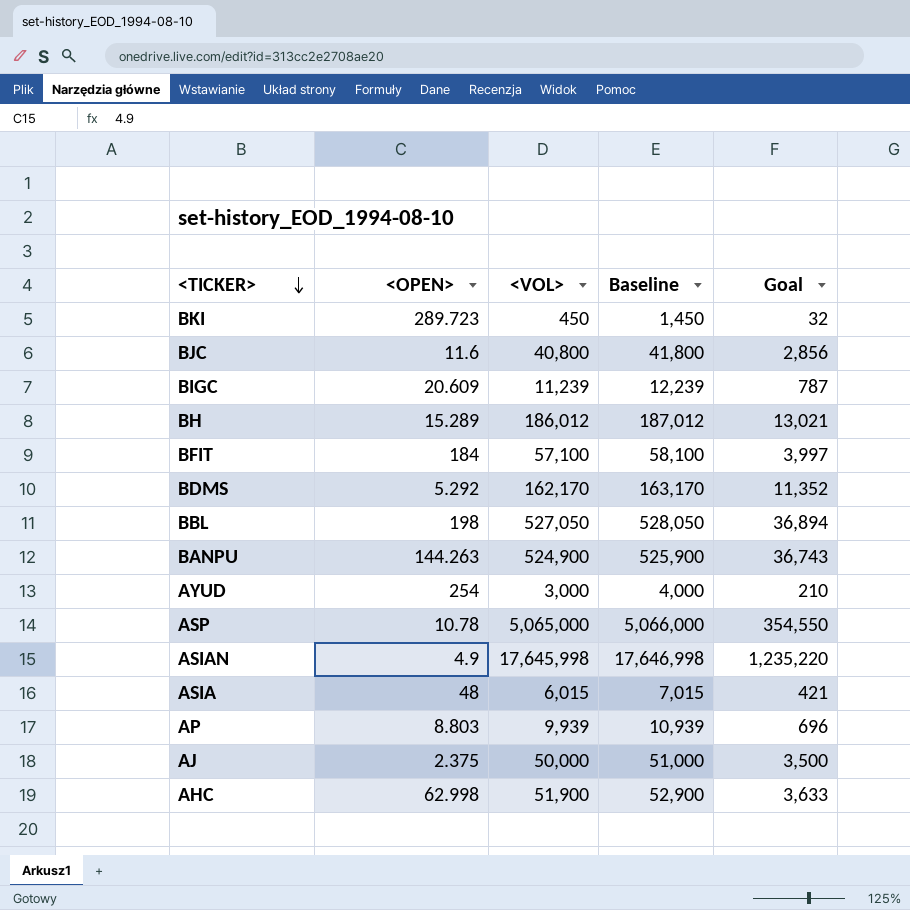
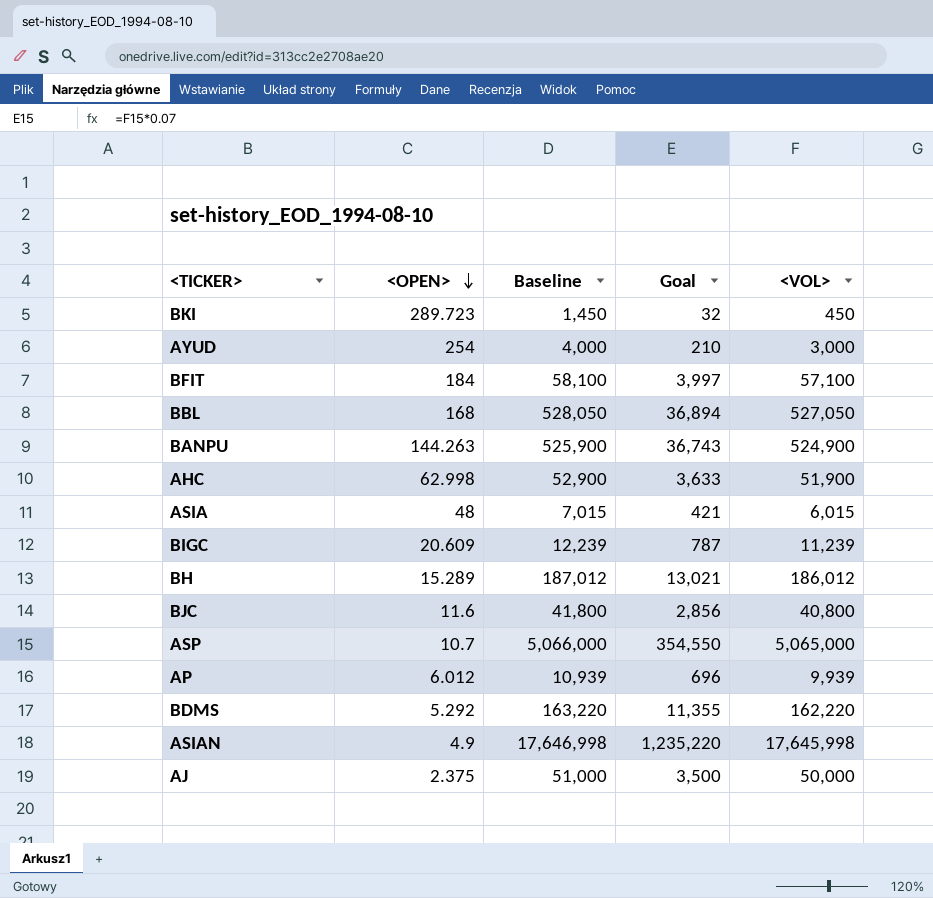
row order: <TICKER> descending -> <OPEN> descending
column <VOL> | position: 3 -> 5
BBL | <OPEN>: 198 -> 168
ASP | <OPEN>: 10.78 -> 10.7
AP | <OPEN>: 8.803 -> 6.012
BDMS | Baseline: 163,170 -> 163,220
BDMS | Goal: 11,352 -> 11,355
BDMS | <VOL>: 162,170 -> 162,220

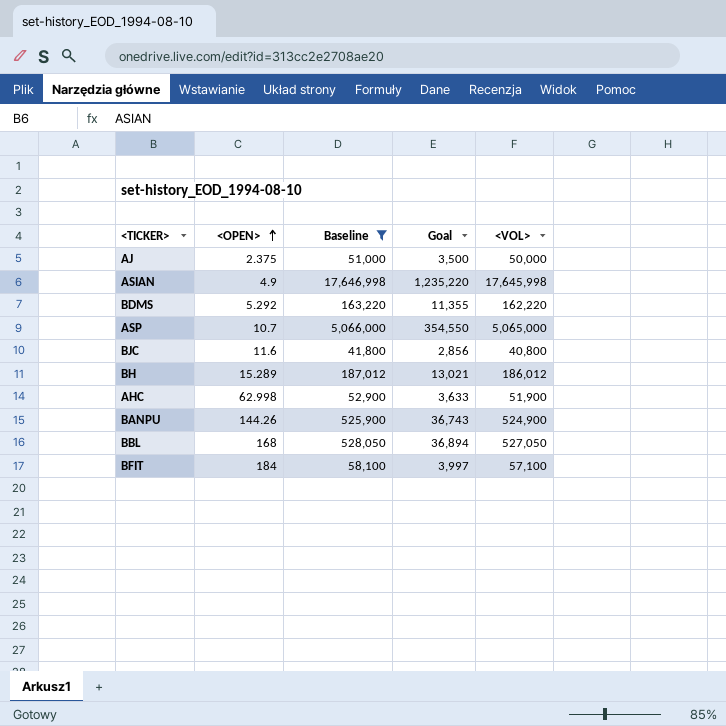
filter: none -> Baseline >= 41,800
row order: <OPEN> descending -> <OPEN> ascending
BANPU | <OPEN>: 144.263 -> 144.26

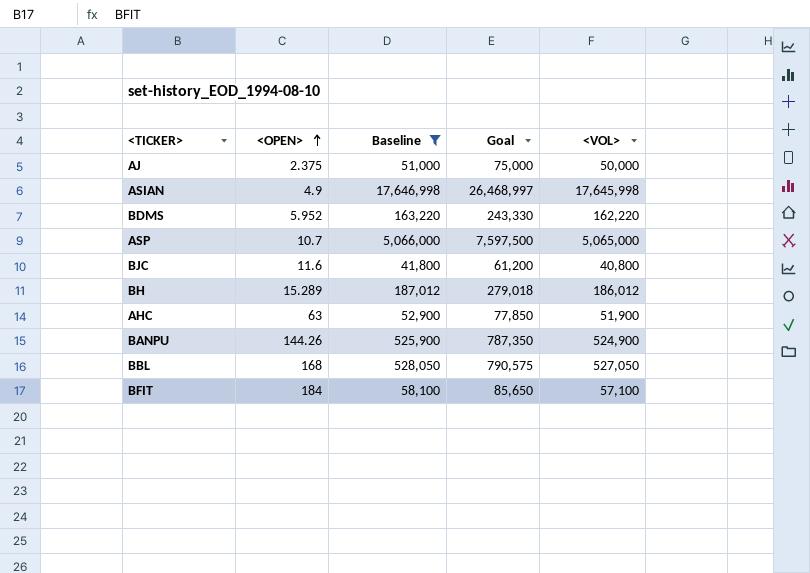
column Goal | formula: [<VOL>] * 0.07 -> [<VOL>] * 1.5
BDMS | <OPEN>: 5.292 -> 5.952
AHC | <OPEN>: 62.998 -> 63

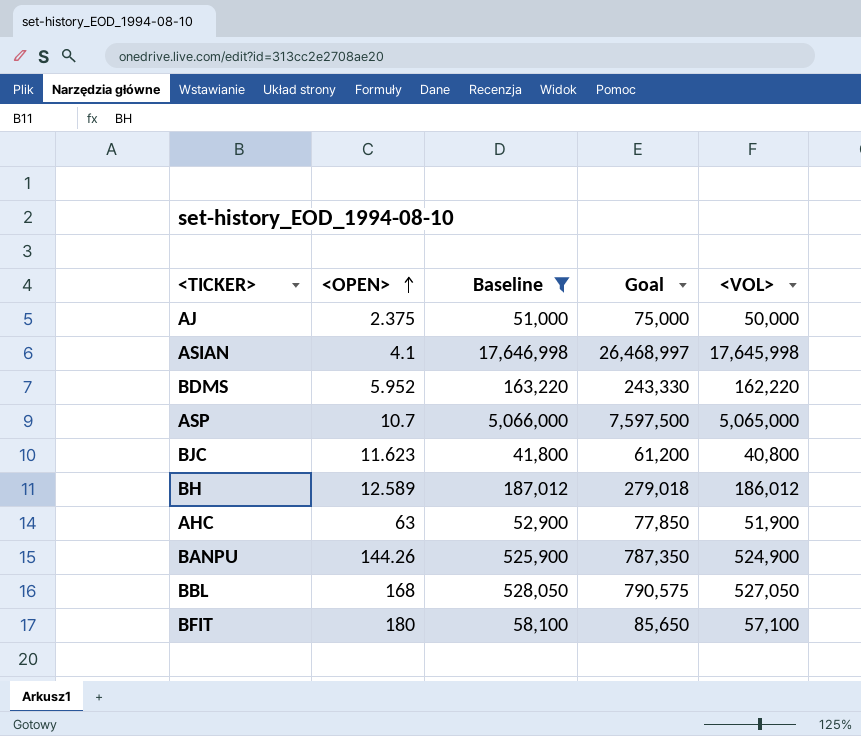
ASIAN | <OPEN>: 4.9 -> 4.1
BJC | <OPEN>: 11.6 -> 11.623
BH | <OPEN>: 15.289 -> 12.589
BFIT | <OPEN>: 184 -> 180

